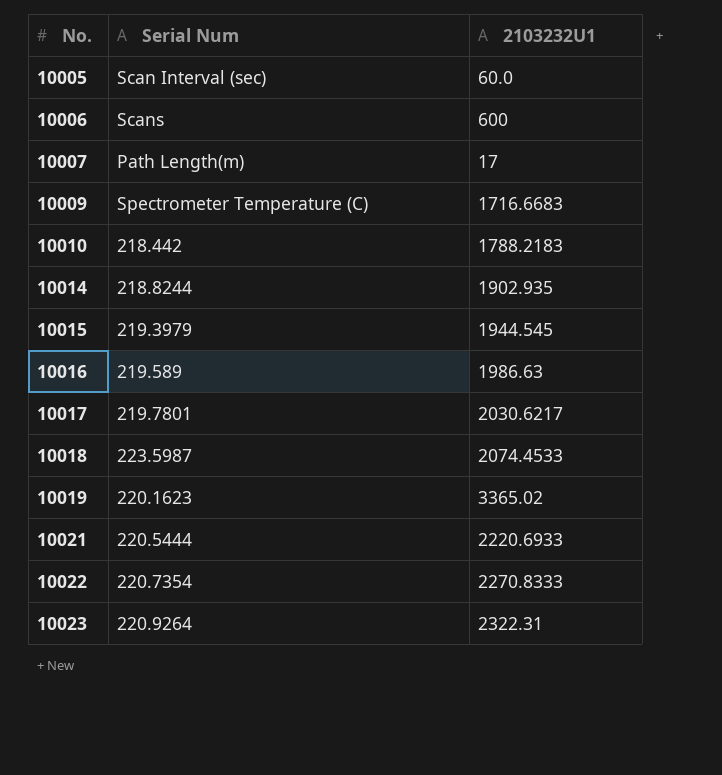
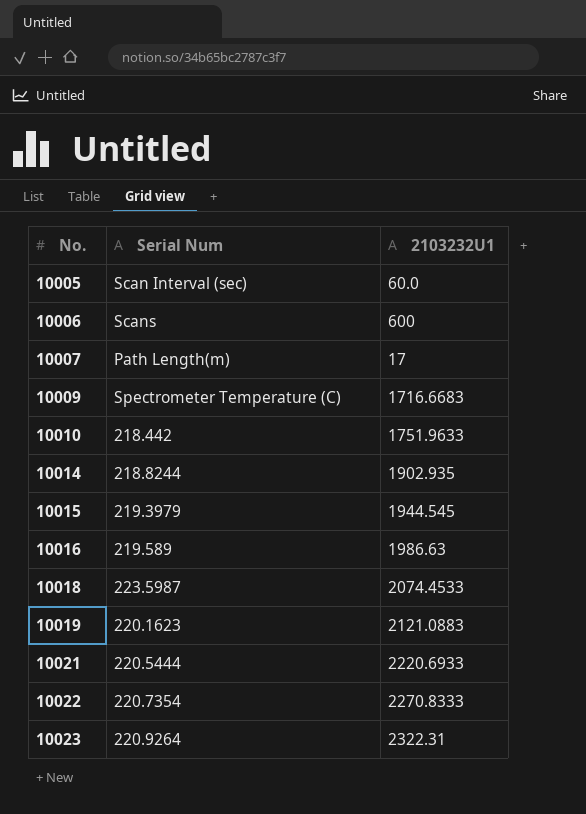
row 10017: 219.7801 | 2030.6217 -> none
10010 | 2103232U1: 1788.2183 -> 1751.9633
10019 | 2103232U1: 3365.02 -> 2121.0883

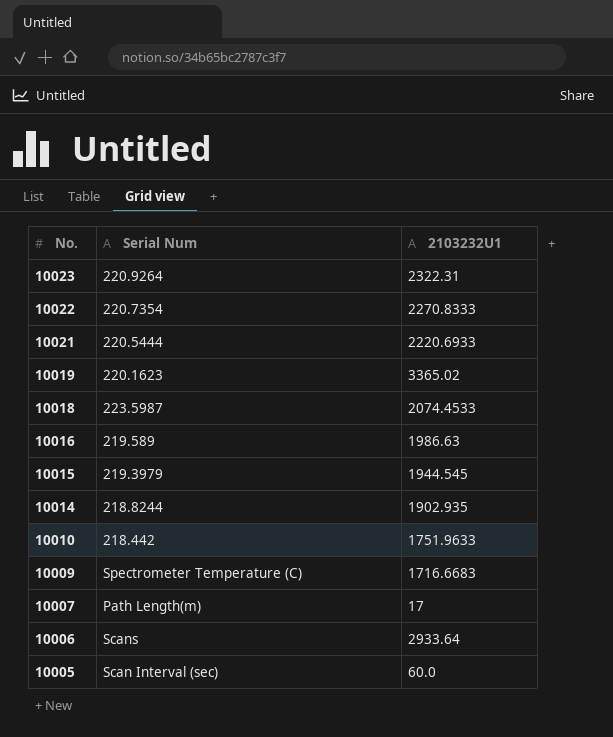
row order: No. ascending -> No. descending
10019 | 2103232U1: 2121.0883 -> 3365.02
10006 | 2103232U1: 600 -> 2933.64

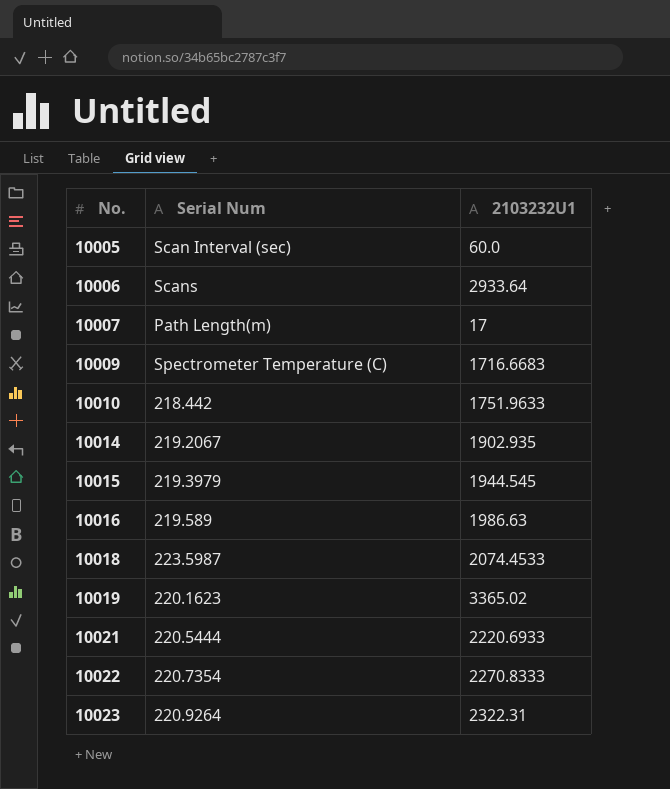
row order: No. descending -> No. ascending
10014 | Serial Num: 218.8244 -> 219.2067

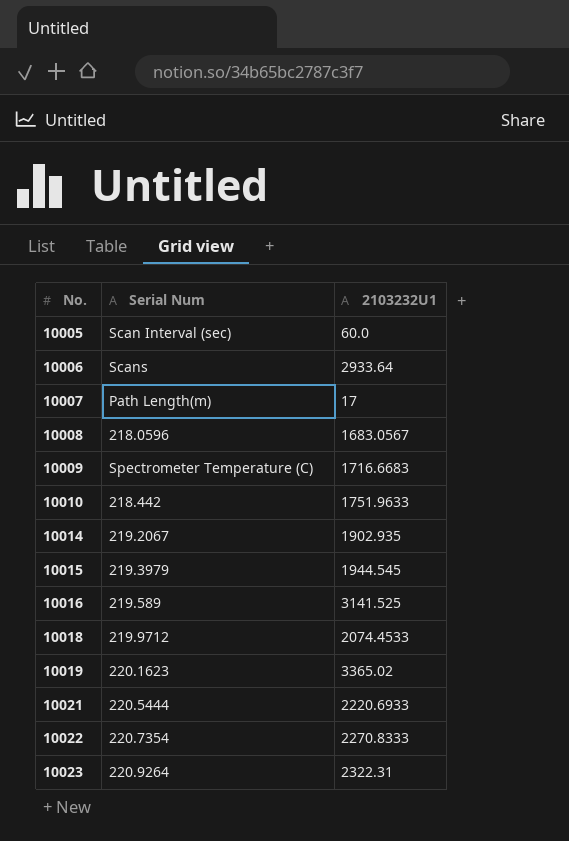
row 10008: none -> 218.0596 | 1683.0567
10016 | 2103232U1: 1986.63 -> 3141.525
10018 | Serial Num: 223.5987 -> 219.9712

